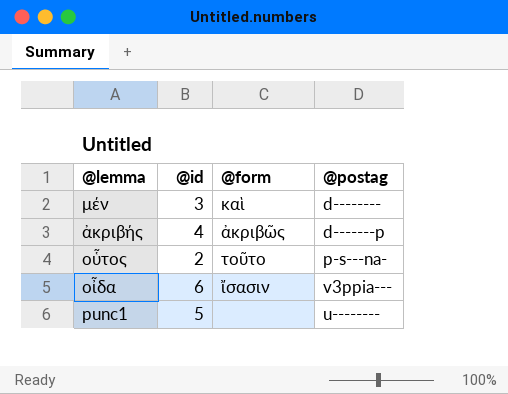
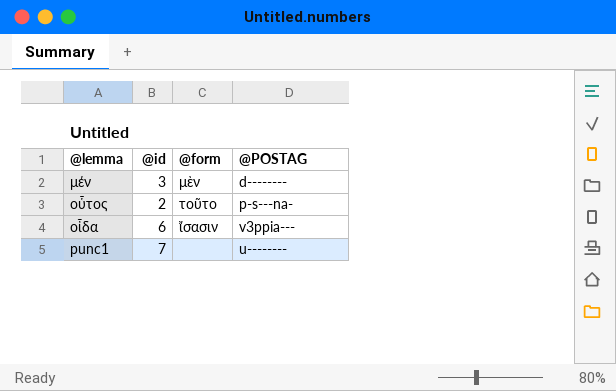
column name: @postag -> @POSTAG
row ἀκριβής: 4 | ἀκριβῶς | d-------p -> none
μέν | @form: καὶ -> μὲν
punc1 | @id: 5 -> 7

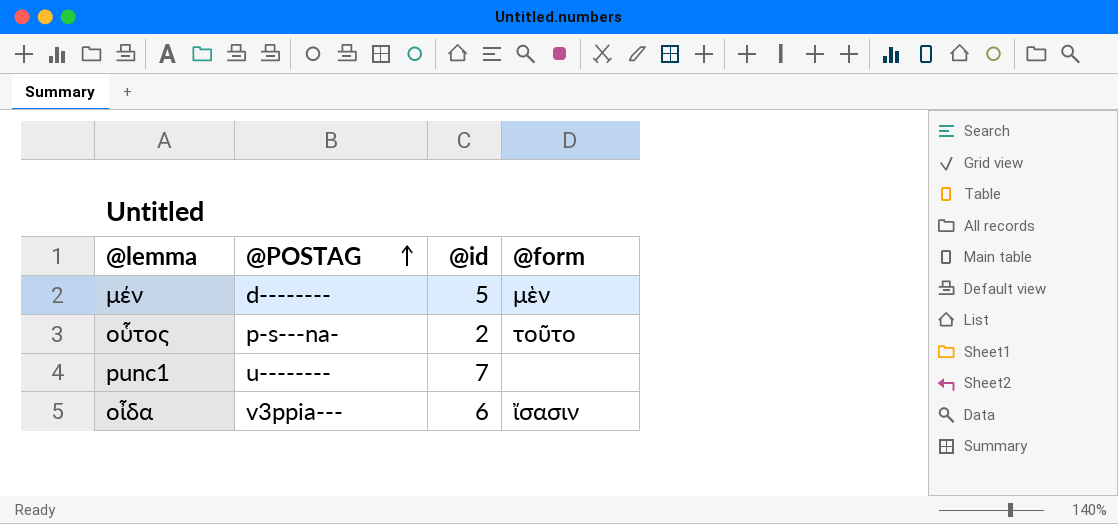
row order: none -> @POSTAG ascending
column @POSTAG | position: 4 -> 2
μέν | @id: 3 -> 5

